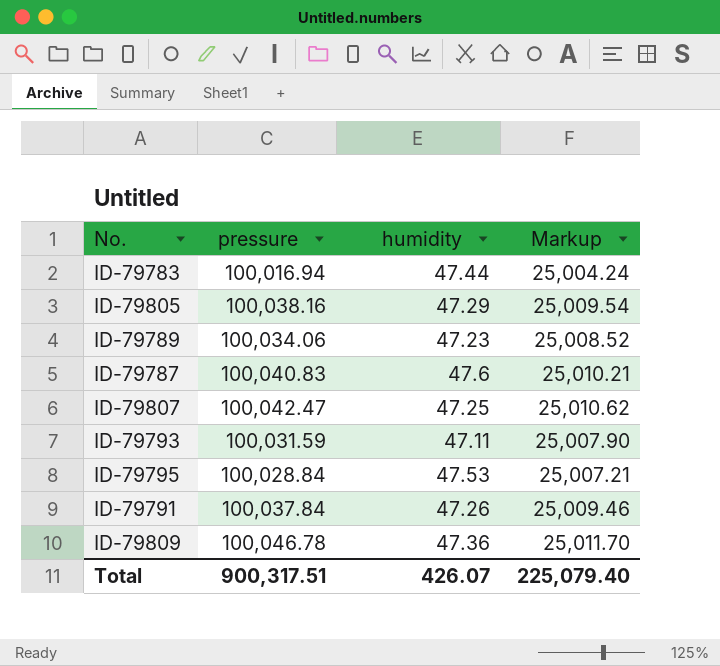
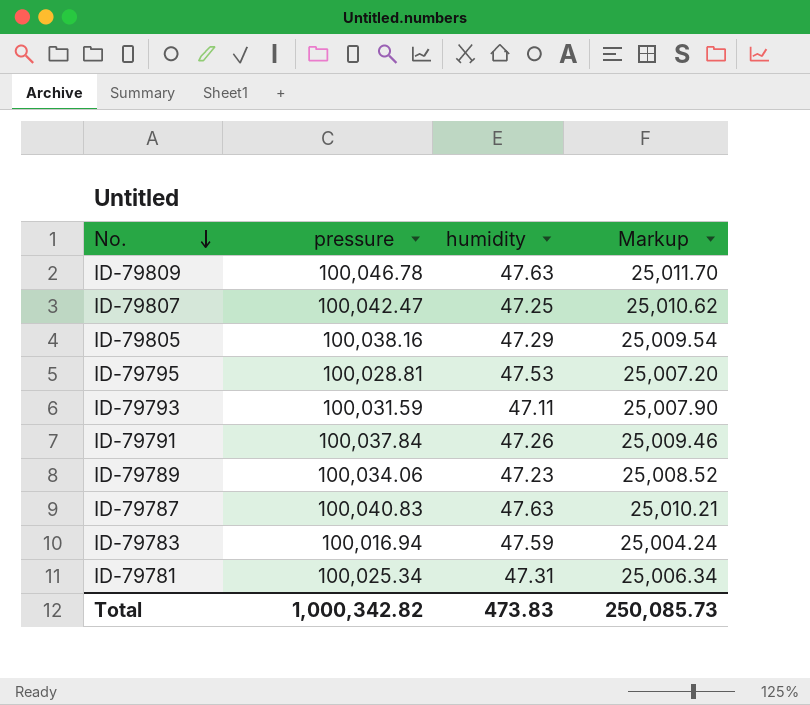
row order: none -> No. descending
ID-79809 | humidity: 47.36 -> 47.63
ID-79795 | pressure: 100,028.84 -> 100,028.81
ID-79795 | Markup: 25,007.21 -> 25,007.20
ID-79787 | humidity: 47.6 -> 47.63
ID-79783 | humidity: 47.44 -> 47.59
row ID-79781: none -> 100,025.34 | 47.31 | 25,006.34
Total | pressure: 900,317.51 -> 1,000,342.82
Total | humidity: 426.07 -> 473.83
Total | Markup: 225,079.40 -> 250,085.73

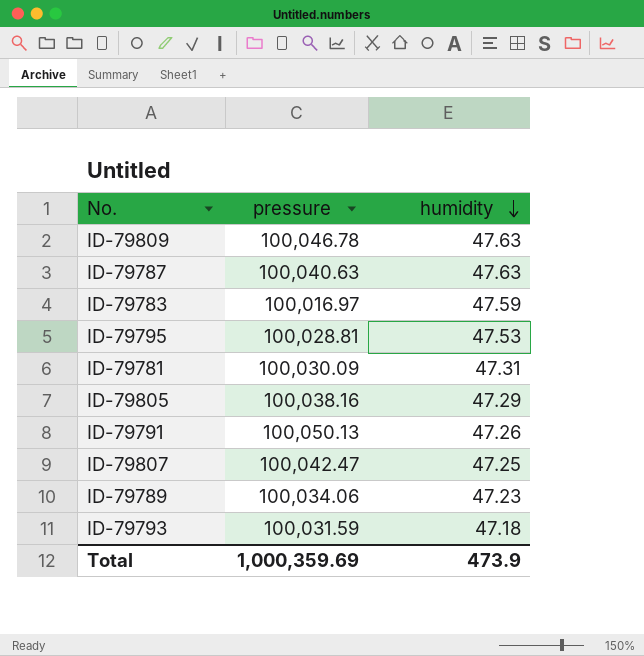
row order: No. descending -> humidity descending
column Markup | formula: [pressure] * 0.25 -> none
ID-79787 | pressure: 100,040.83 -> 100,040.63
ID-79783 | pressure: 100,016.94 -> 100,016.97
ID-79781 | pressure: 100,025.34 -> 100,030.09
ID-79791 | pressure: 100,037.84 -> 100,050.13
ID-79793 | humidity: 47.11 -> 47.18
Total | pressure: 1,000,342.82 -> 1,000,359.69
Total | humidity: 473.83 -> 473.9

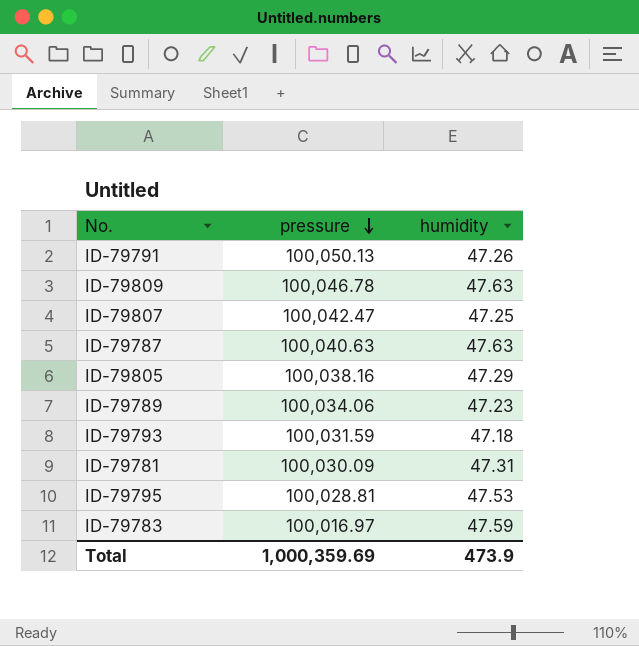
row order: humidity descending -> pressure descending

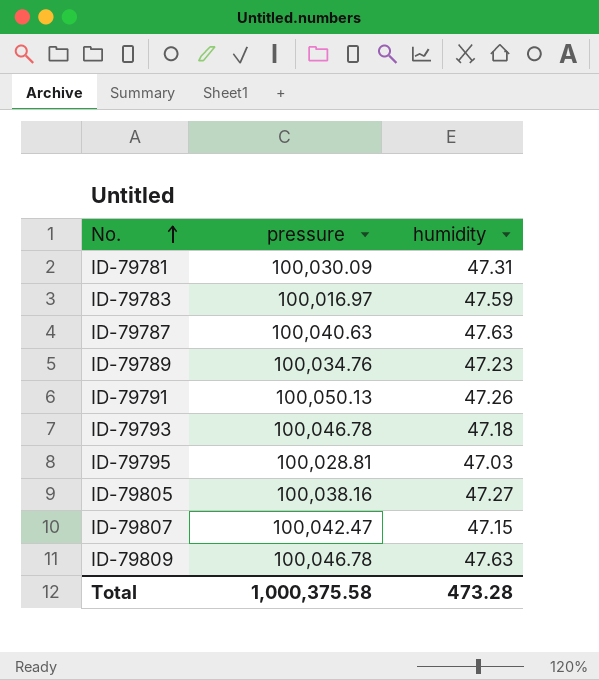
row order: pressure descending -> No. ascending
ID-79789 | pressure: 100,034.06 -> 100,034.76
ID-79793 | pressure: 100,031.59 -> 100,046.78
ID-79795 | humidity: 47.53 -> 47.03
ID-79805 | humidity: 47.29 -> 47.27
ID-79807 | humidity: 47.25 -> 47.15
Total | pressure: 1,000,359.69 -> 1,000,375.58
Total | humidity: 473.9 -> 473.28

